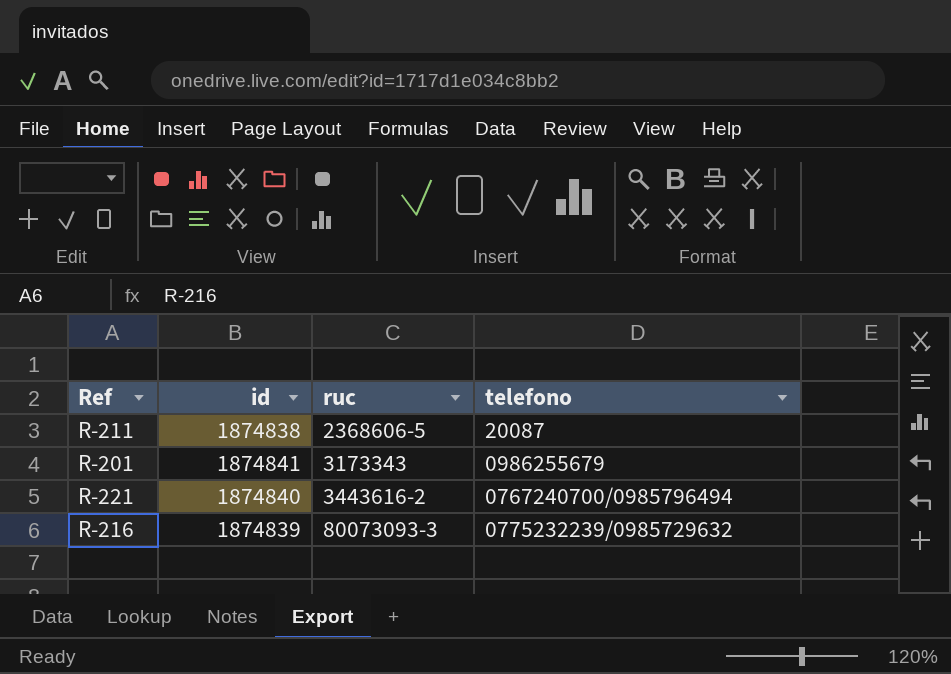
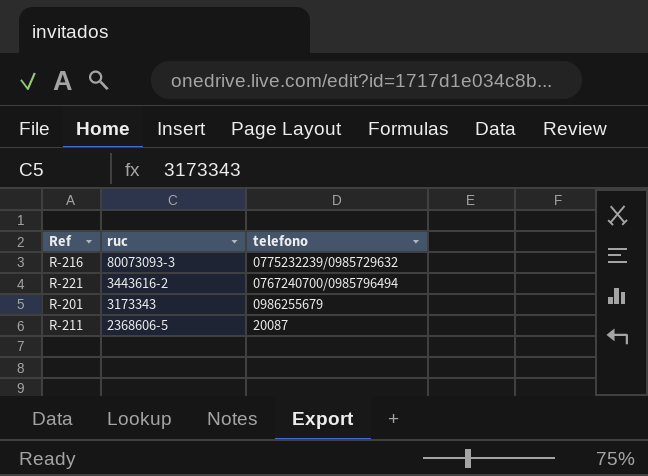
row order: ruc ascending -> ruc descending
column id | position: 2 -> none

